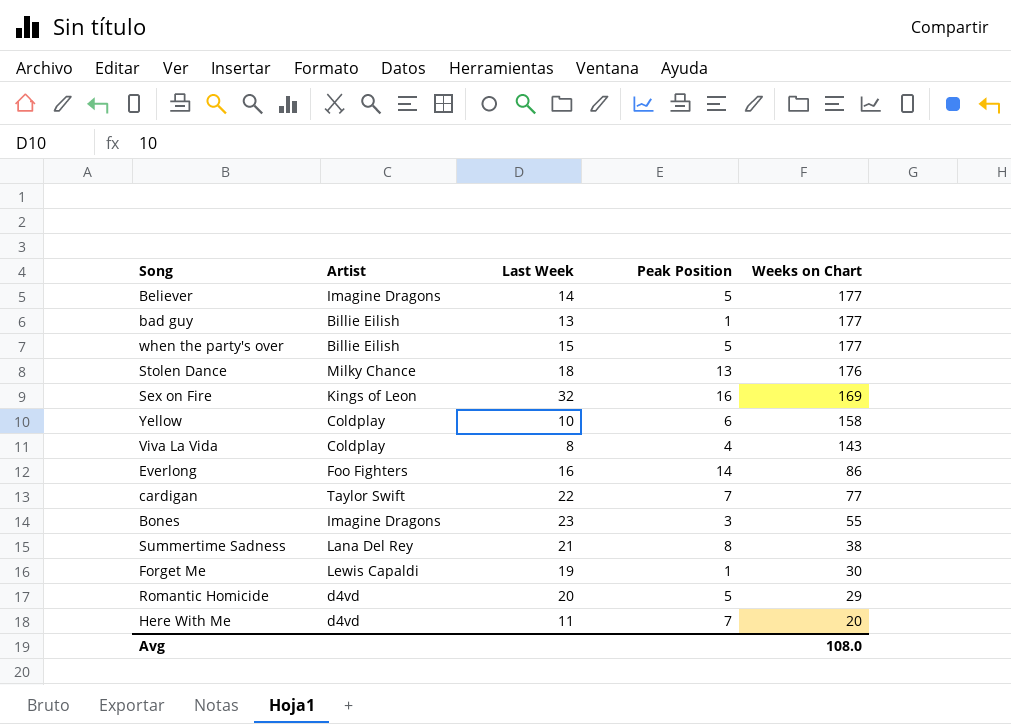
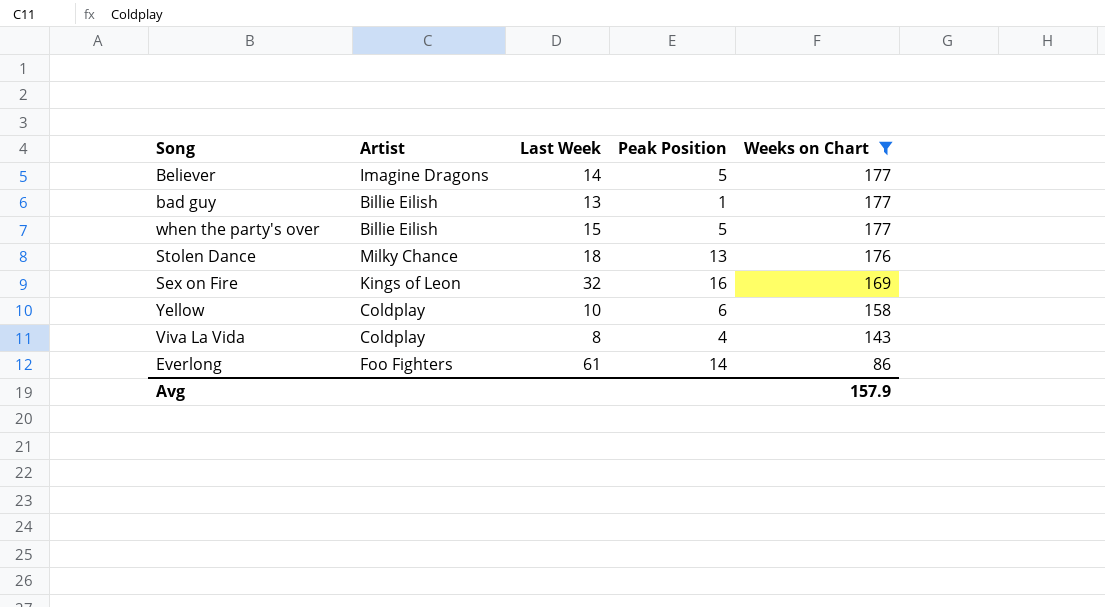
filter: none -> Weeks on Chart >= 86
Everlong | Last Week: 16 -> 61
Avg | Weeks on Chart: 108.0 -> 157.9

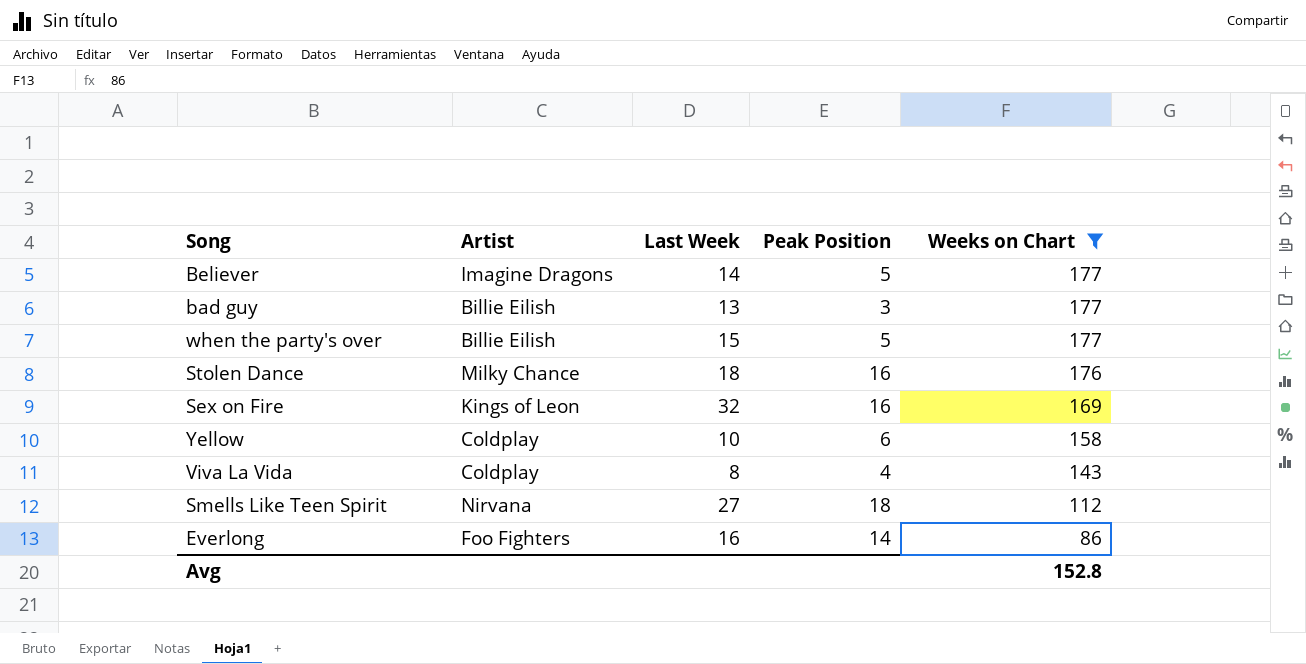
bad guy | Peak Position: 1 -> 3
Stolen Dance | Peak Position: 13 -> 16
row Smells Like Teen Spirit: none -> Nirvana | 27 | 18 | 112
Everlong | Last Week: 61 -> 16
Avg | Weeks on Chart: 157.9 -> 152.8

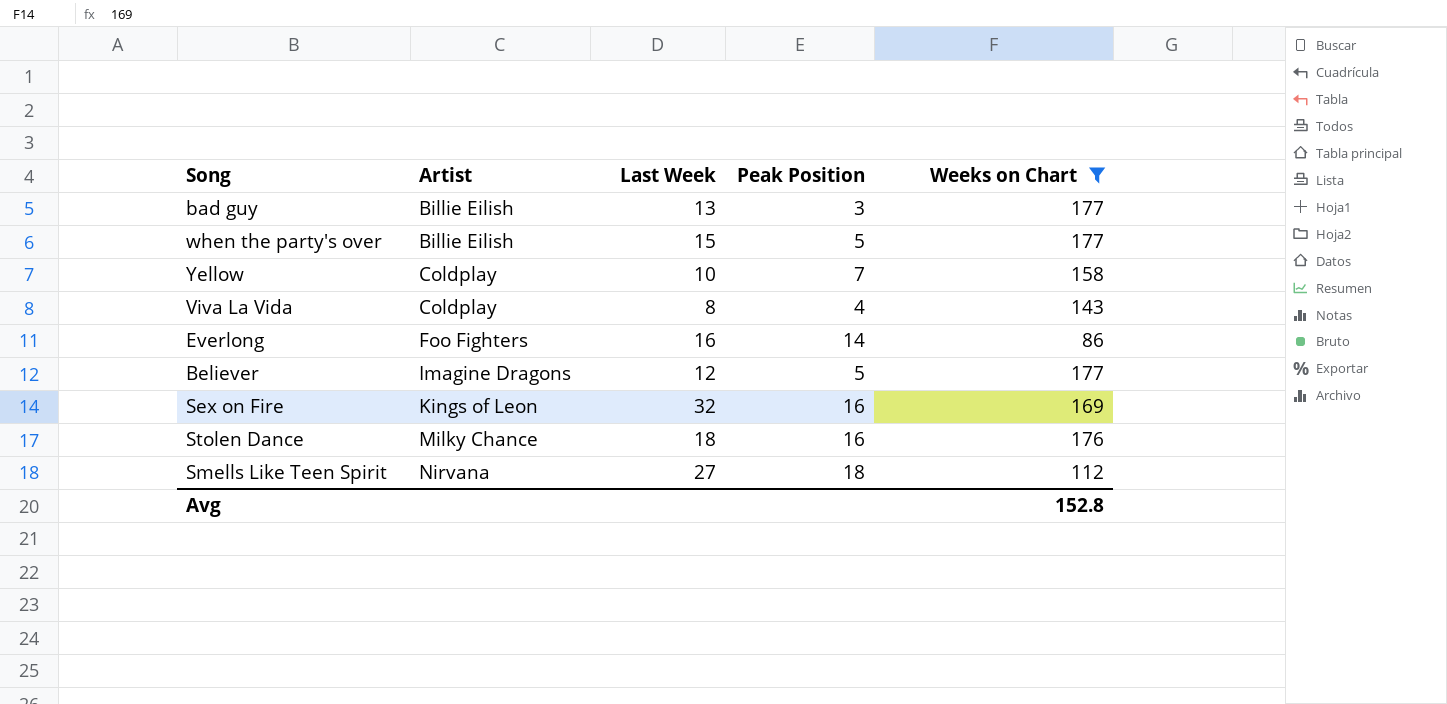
row order: Weeks on Chart descending -> Artist ascending
Yellow | Peak Position: 6 -> 7
Believer | Last Week: 14 -> 12

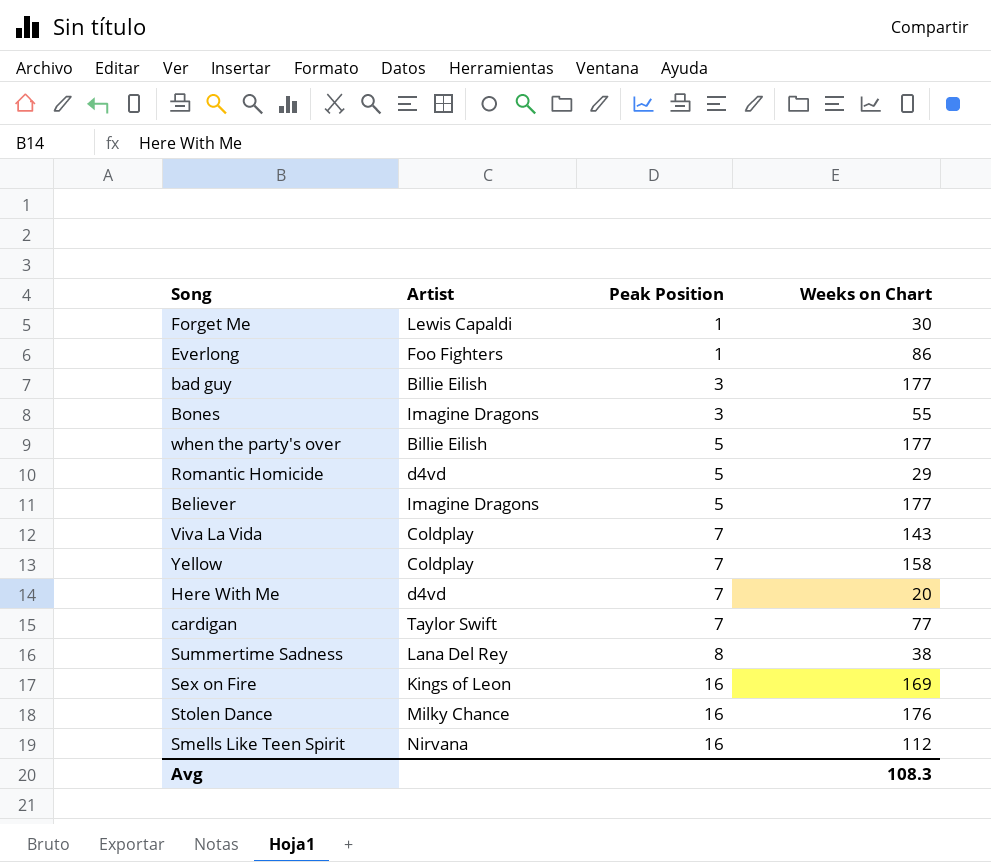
filter: Weeks on Chart >= 86 -> none
row order: Artist ascending -> Peak Position ascending
column Last Week | position: 3 -> none
Everlong | Peak Position: 14 -> 1
Viva La Vida | Peak Position: 4 -> 7
Smells Like Teen Spirit | Peak Position: 18 -> 16
Avg | Weeks on Chart: 152.8 -> 108.3

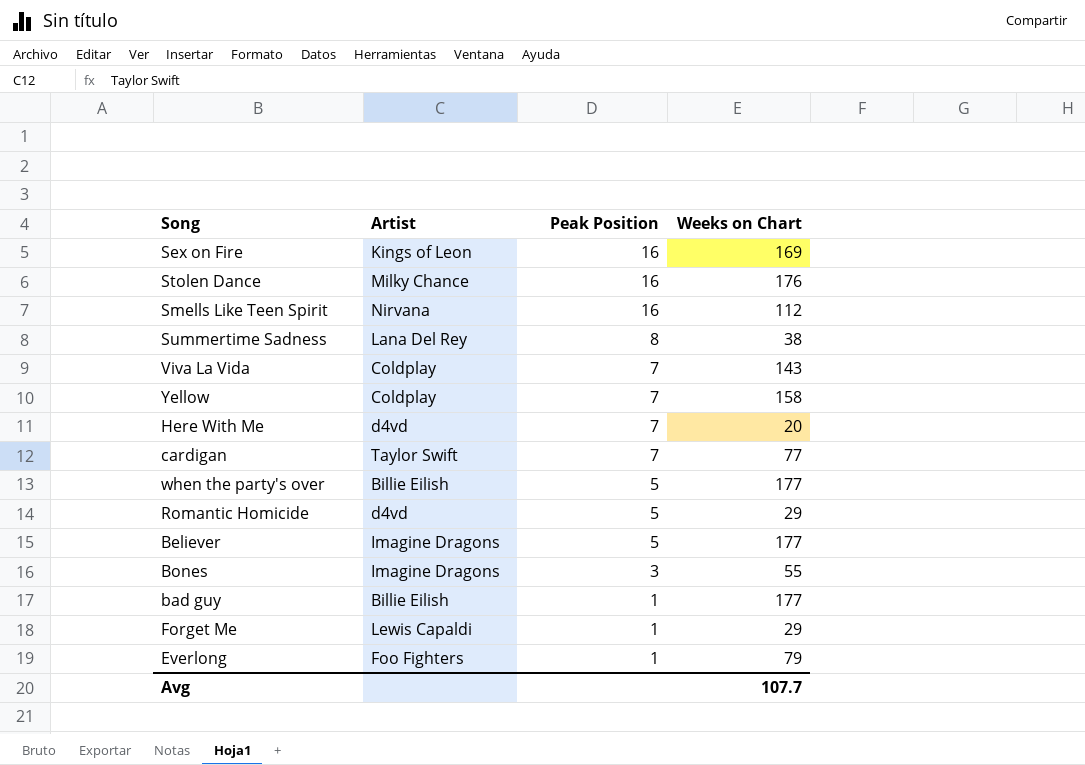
row order: Peak Position ascending -> Peak Position descending
bad guy | Peak Position: 3 -> 1
Forget Me | Weeks on Chart: 30 -> 29
Everlong | Weeks on Chart: 86 -> 79
Avg | Weeks on Chart: 108.3 -> 107.7

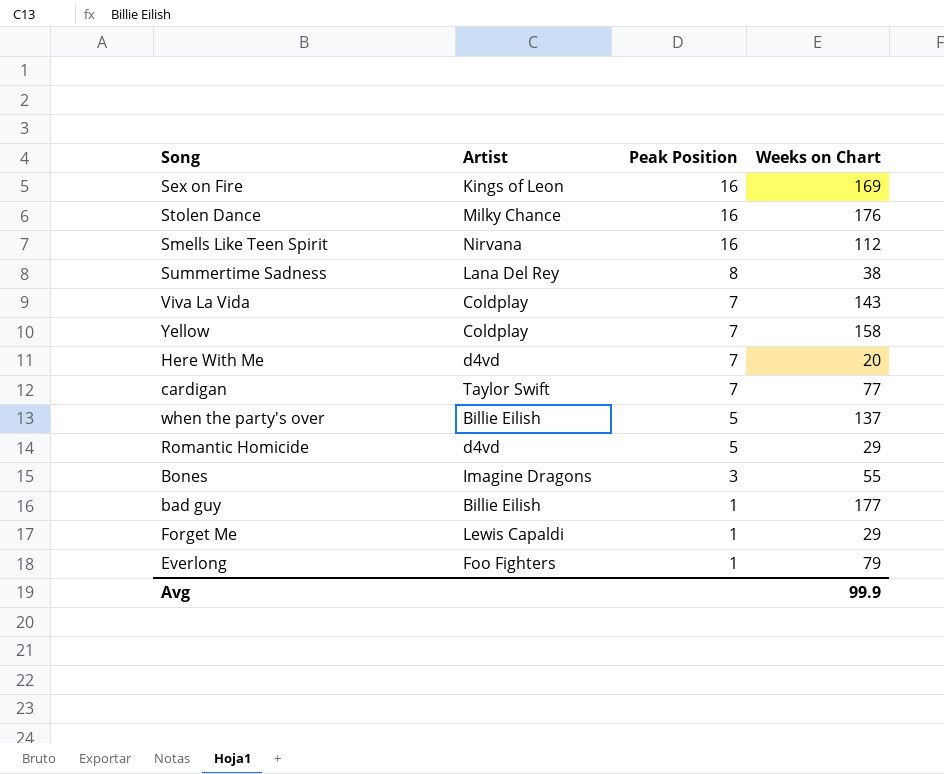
row Believer: Imagine Dragons | 5 | 177 -> none
when the party's over | Weeks on Chart: 177 -> 137
Avg | Weeks on Chart: 107.7 -> 99.9

